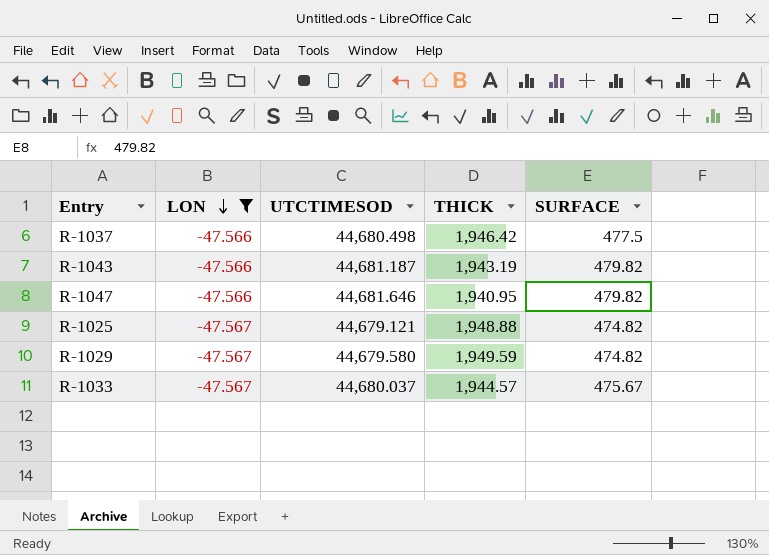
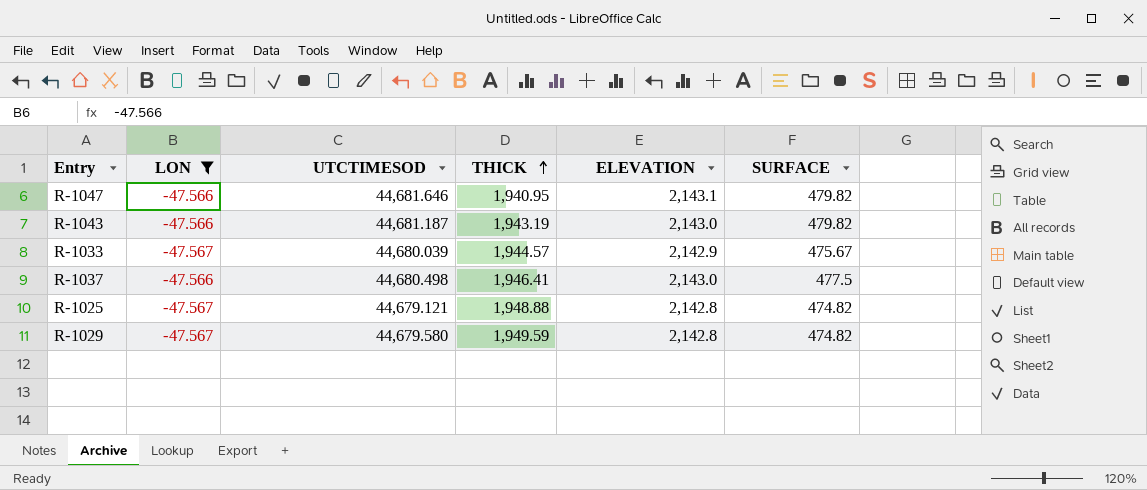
row order: LON descending -> THICK ascending
column ELEVATION | position: none -> 5
R-1033 | UTCTIMESOD: 44,680.037 -> 44,680.039
R-1037 | THICK: 1,946.42 -> 1,946.41

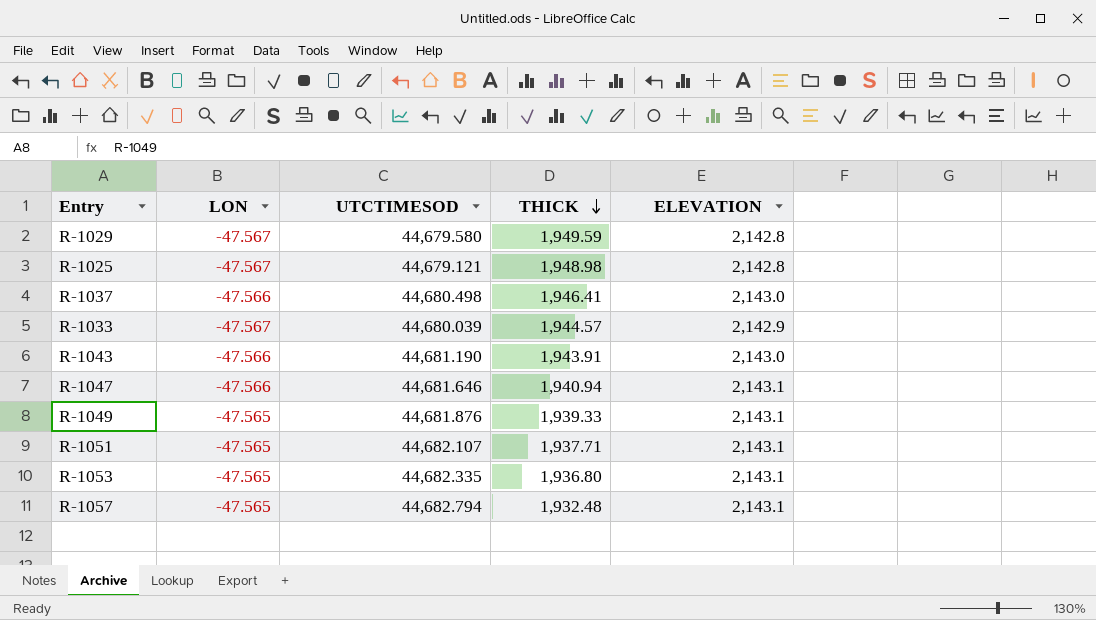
filter: LON != -47.565 -> none
row order: THICK ascending -> THICK descending
column SURFACE | position: 6 -> none
R-1025 | THICK: 1,948.88 -> 1,948.98
R-1043 | UTCTIMESOD: 44,681.187 -> 44,681.190
R-1043 | THICK: 1,943.19 -> 1,943.91
R-1047 | THICK: 1,940.95 -> 1,940.94

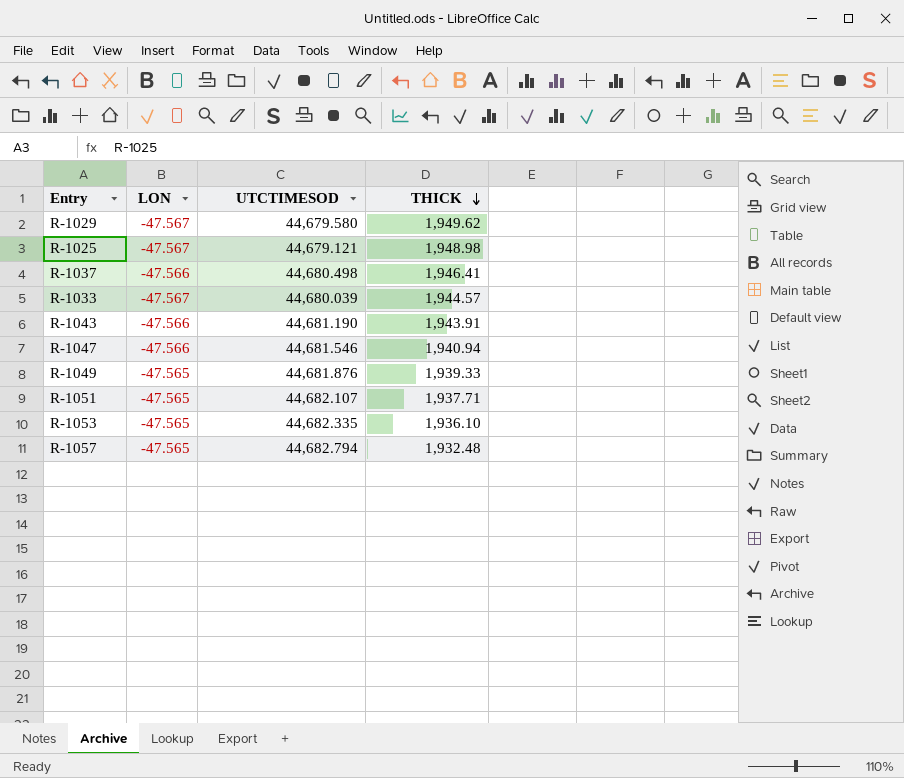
column ELEVATION | position: 5 -> none
R-1029 | THICK: 1,949.59 -> 1,949.62
R-1047 | UTCTIMESOD: 44,681.646 -> 44,681.546
R-1053 | THICK: 1,936.80 -> 1,936.10

